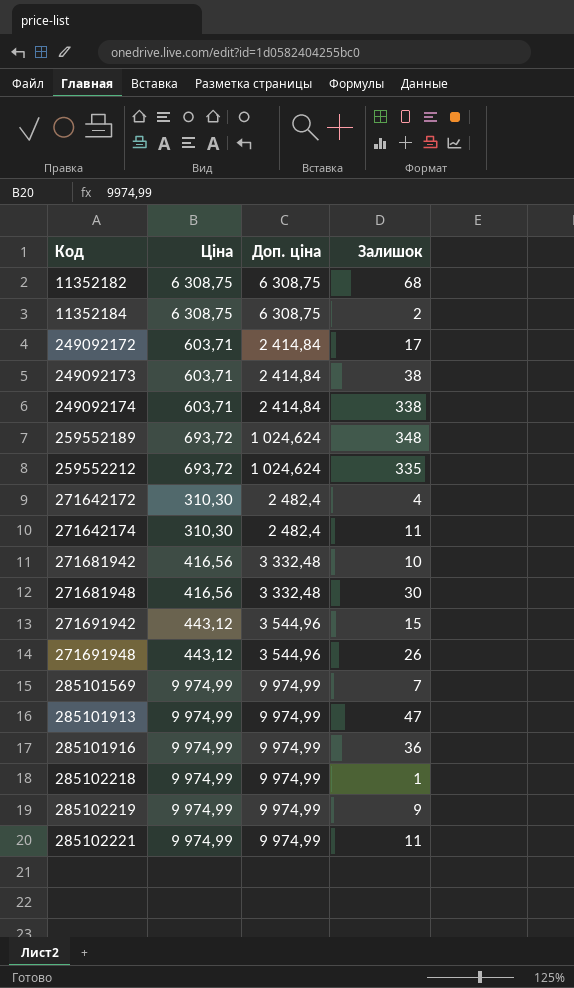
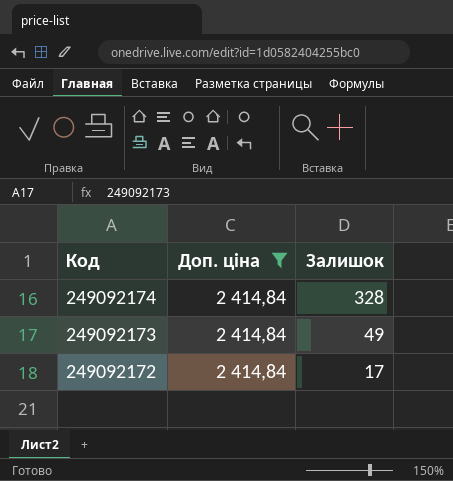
filter: none -> Доп. ціна = 2 414,84
row order: Код ascending -> Код descending
column Ціна | position: 2 -> none
249092174 | Залишок: 338 -> 328
249092173 | Залишок: 38 -> 49

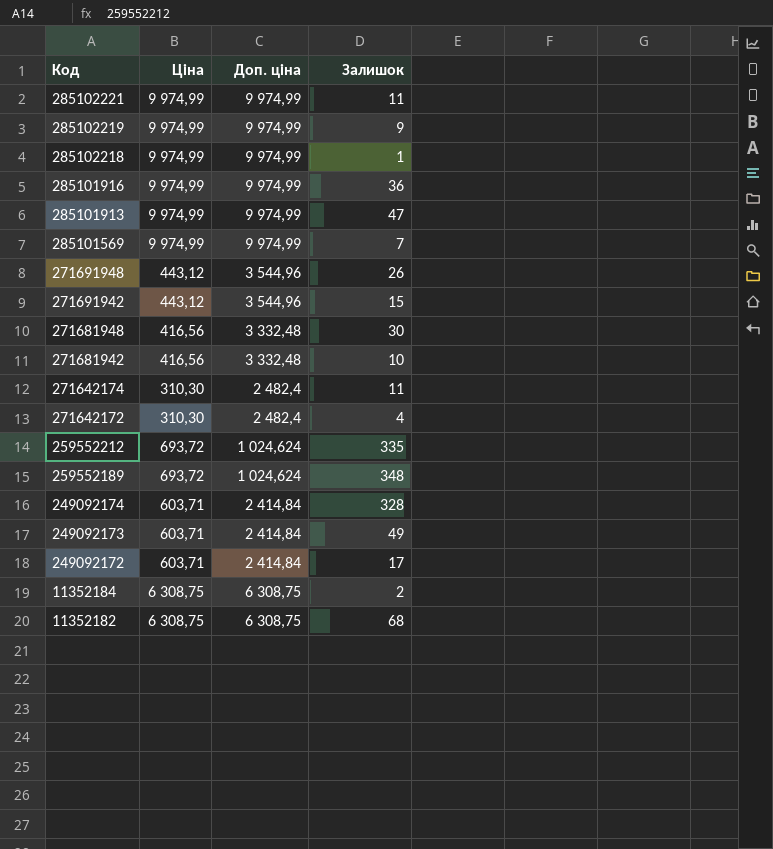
filter: Доп. ціна = 2 414,84 -> none
column Ціна | position: none -> 2

